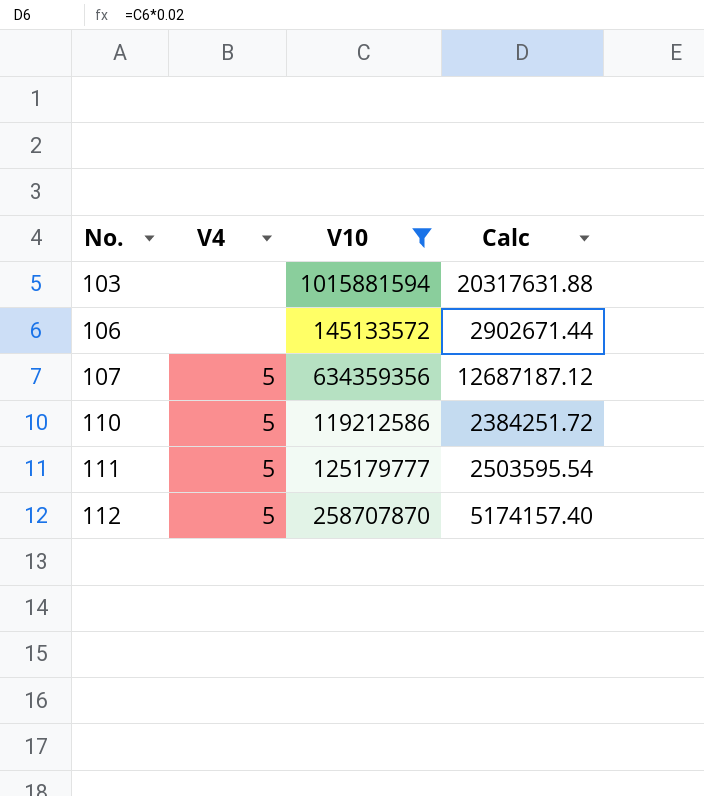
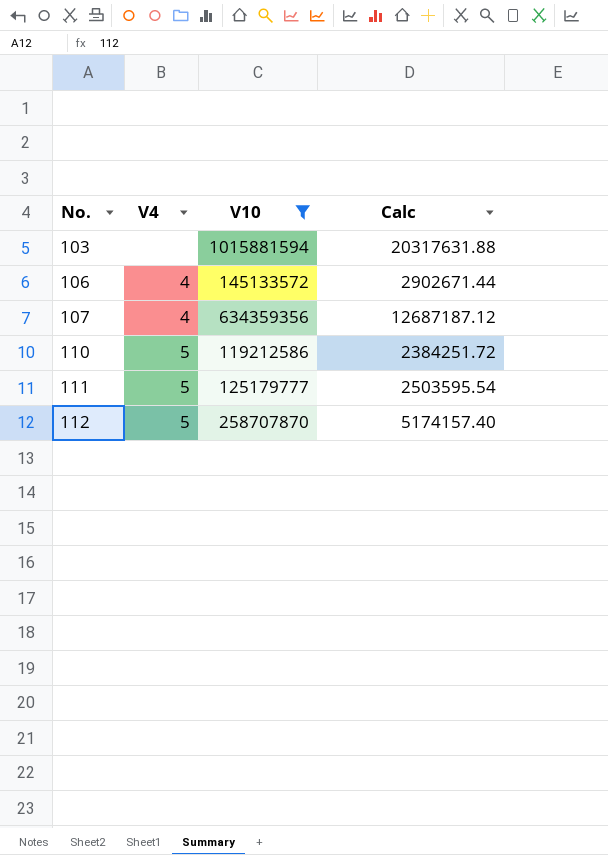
106 | V4: none -> 4
107 | V4: 5 -> 4

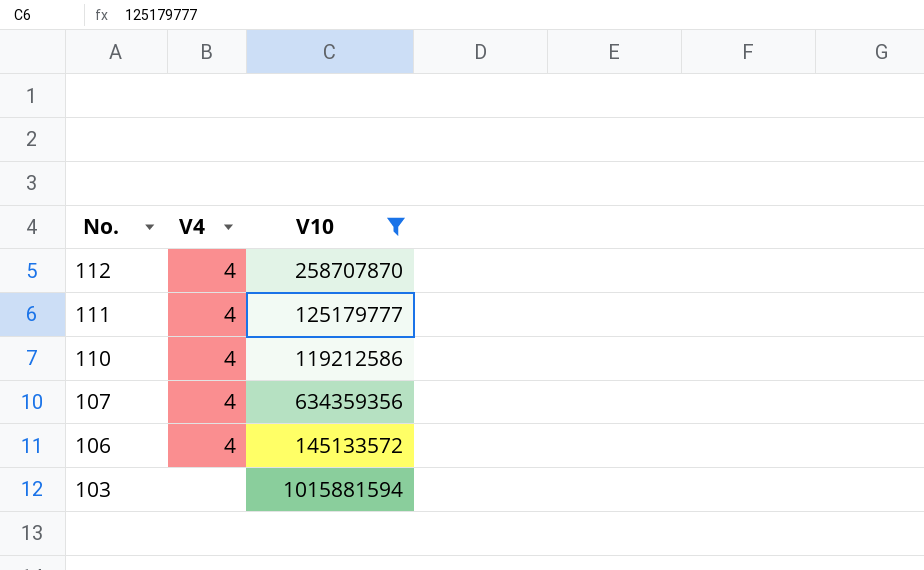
row order: No. ascending -> No. descending
column Calc | formula: [V10] * 0.02 -> none
112 | V4: 5 -> 4
111 | V4: 5 -> 4
110 | V4: 5 -> 4

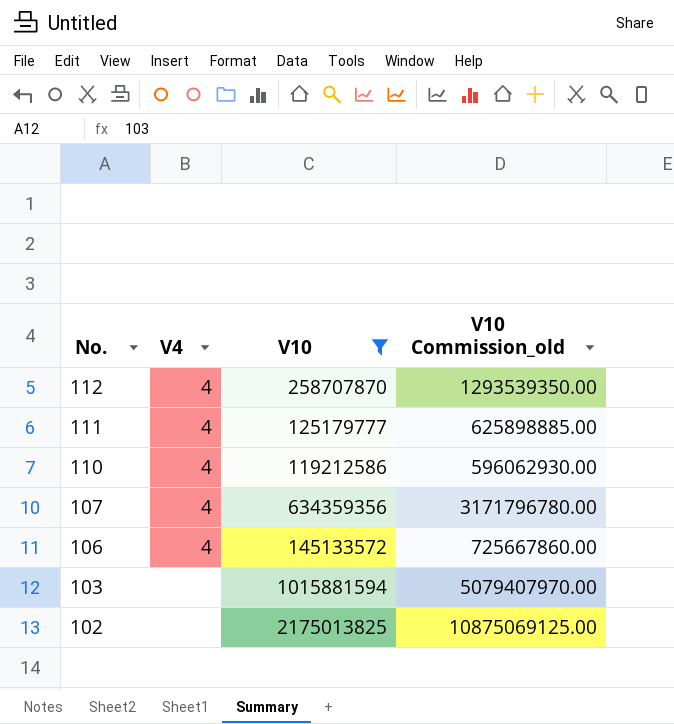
column V10 Commission_old | formula: none -> [V10] * 5
row 102: none -> none | 2175013825 | 10875069125.00

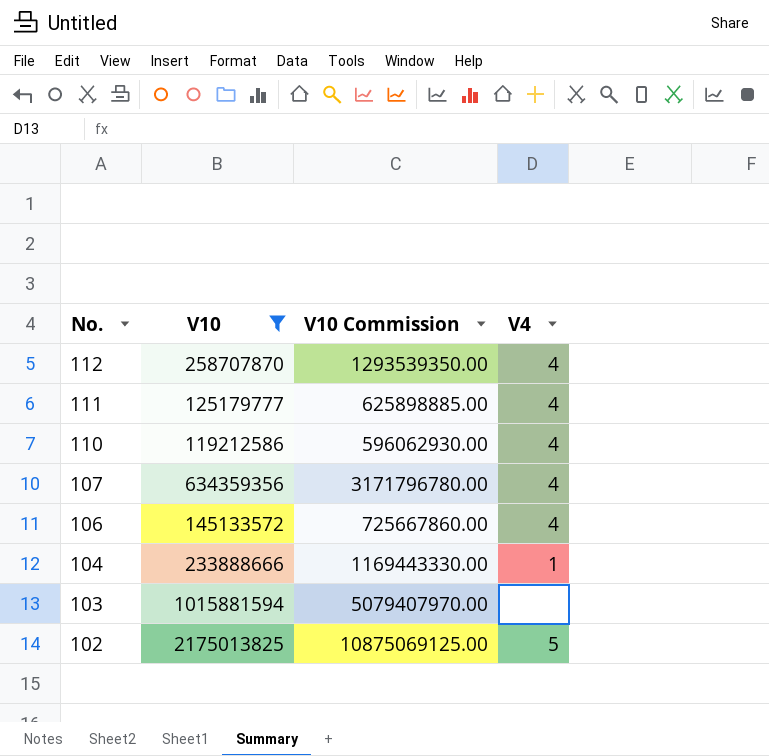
column name: V10 Commission_old -> V10 Commission
column V4 | position: 2 -> 4
row 104: none -> 233888666 | 1169443330.00 | 1
102 | V4: none -> 5

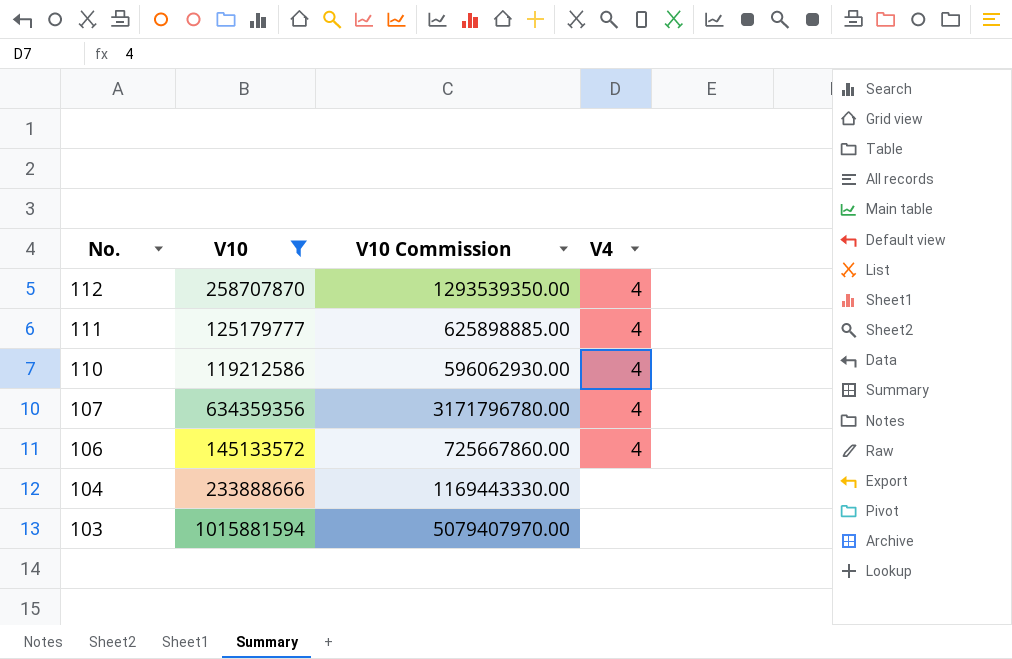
row 102: 2175013825 | 10875069125.00 | 5 -> none
104 | V4: 1 -> none

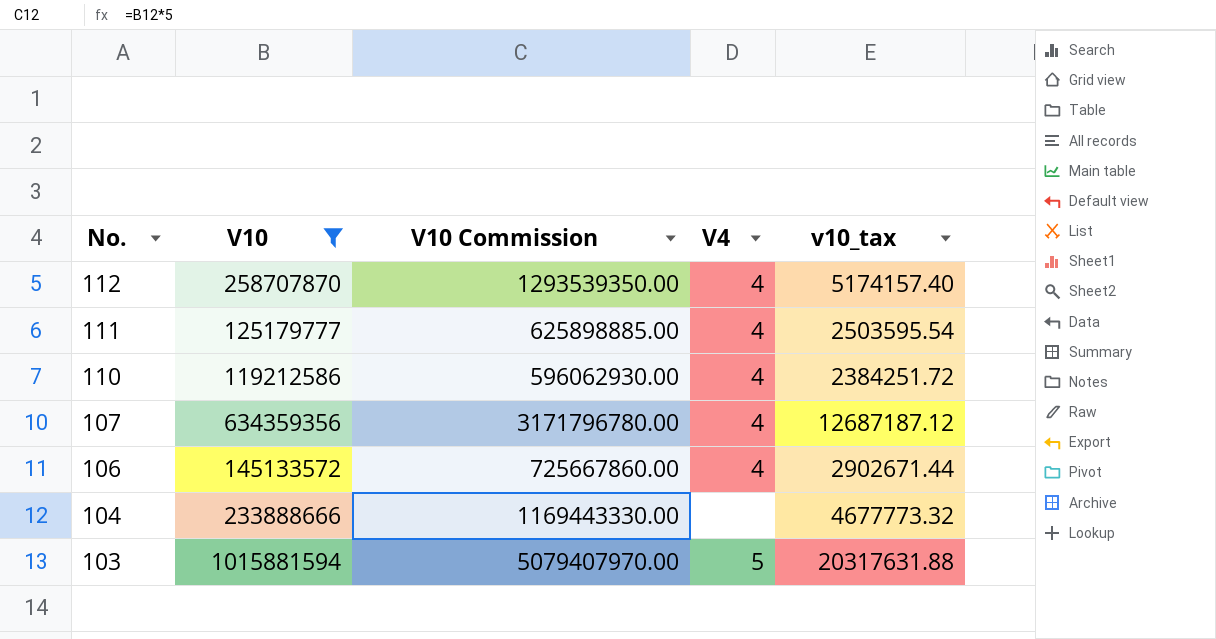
column v10_tax | formula: none -> [V10] * 0.02
103 | V4: none -> 5

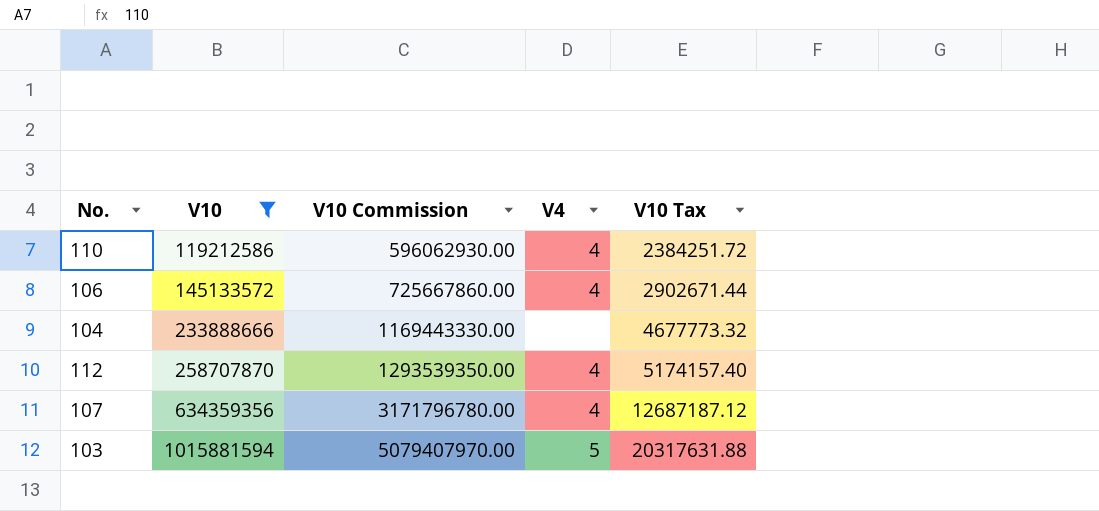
row order: No. descending -> V10 ascending
column name: v10_tax -> V10 Tax
row 111: 125179777 | 625898885.00 | 4 | 2503595.54 -> none

